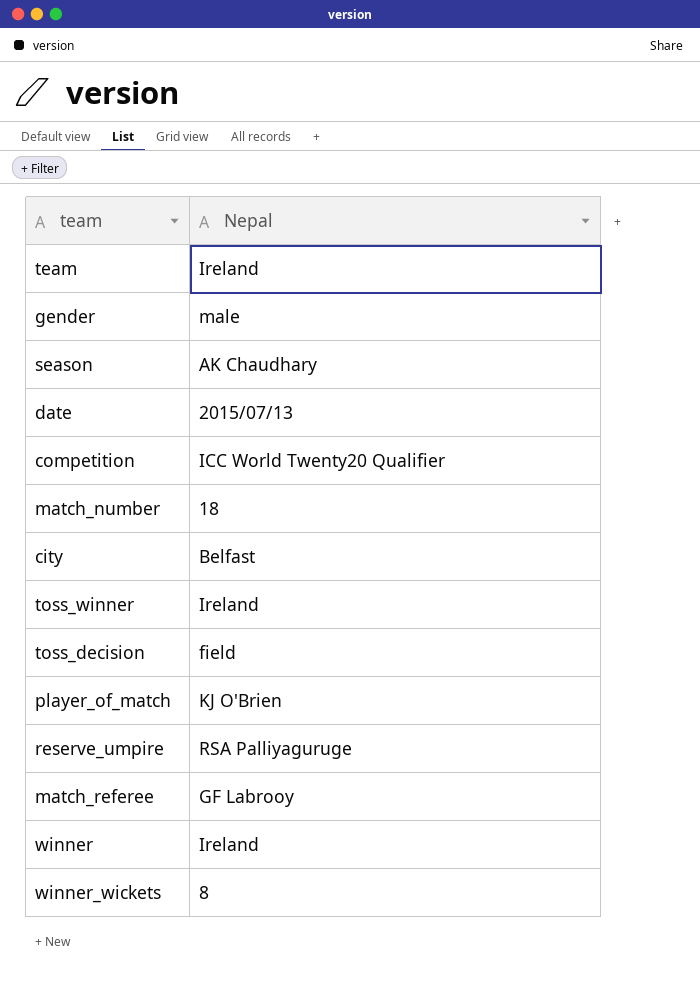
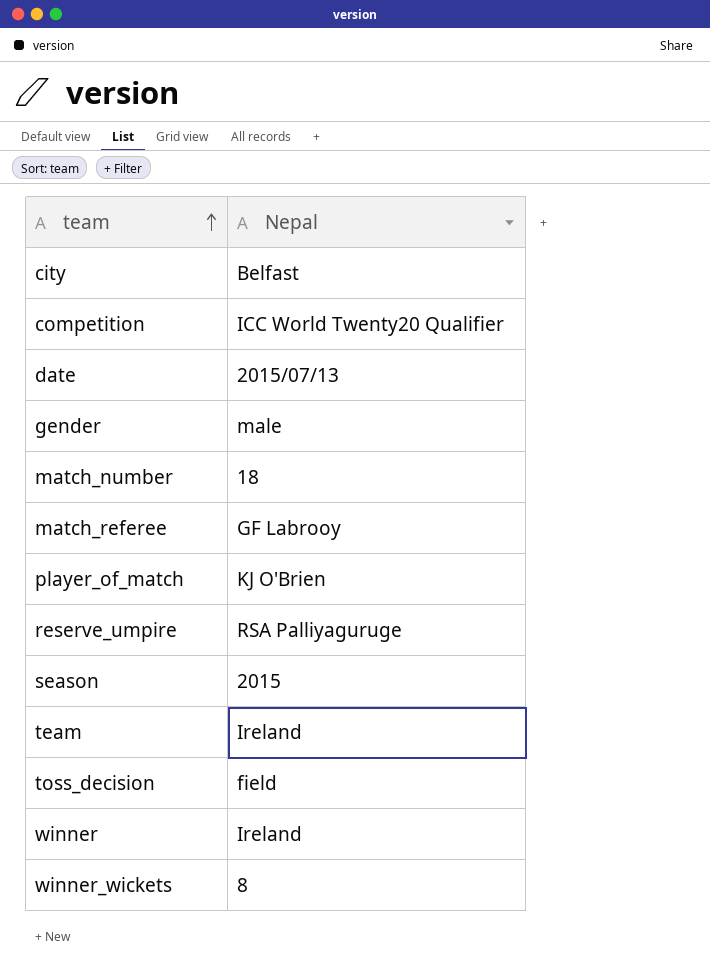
row order: none -> team ascending
row toss_winner: Ireland -> none
season | Nepal: AK Chaudhary -> 2015

